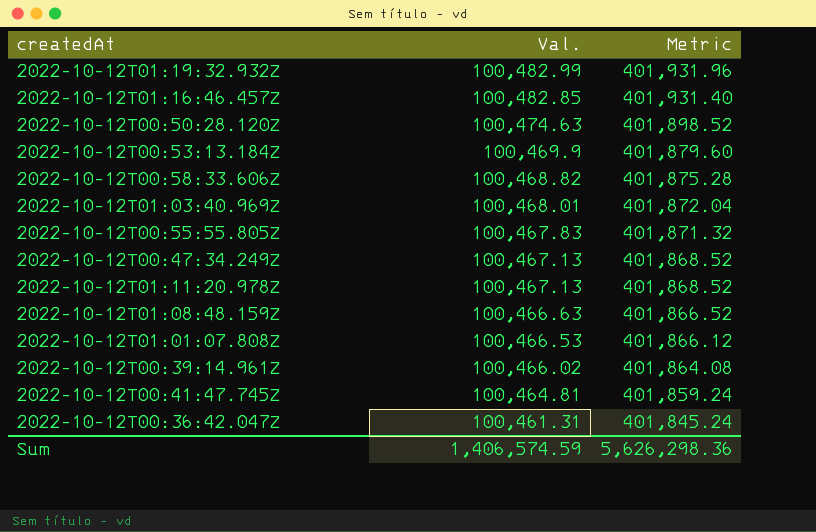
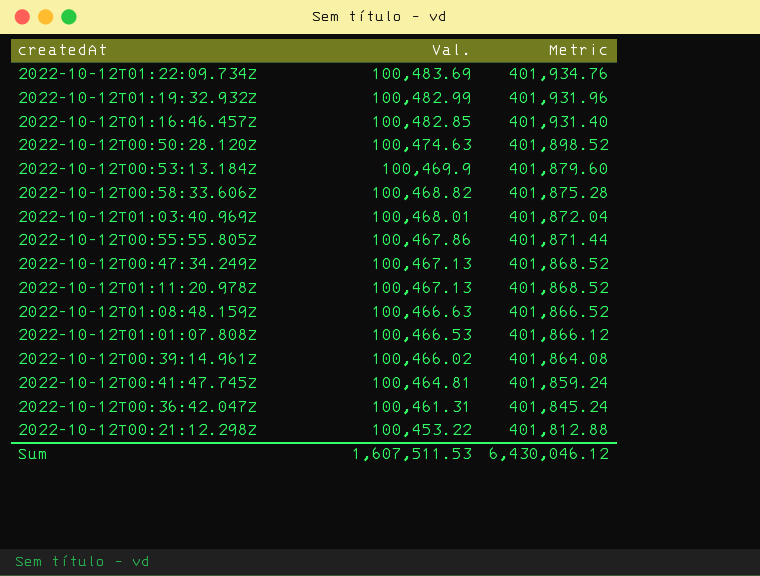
row 2022-10-12T01:22:09.734Z: none -> 100,483.69 | 401,934.76
2022-10-12T00:55:55.805Z | Val.: 100,467.83 -> 100,467.86
2022-10-12T00:55:55.805Z | Metric: 401,871.32 -> 401,871.44
row 2022-10-12T00:21:12.298Z: none -> 100,453.22 | 401,812.88
Sum | Val.: 1,406,574.59 -> 1,607,511.53
Sum | Metric: 5,626,298.36 -> 6,430,046.12

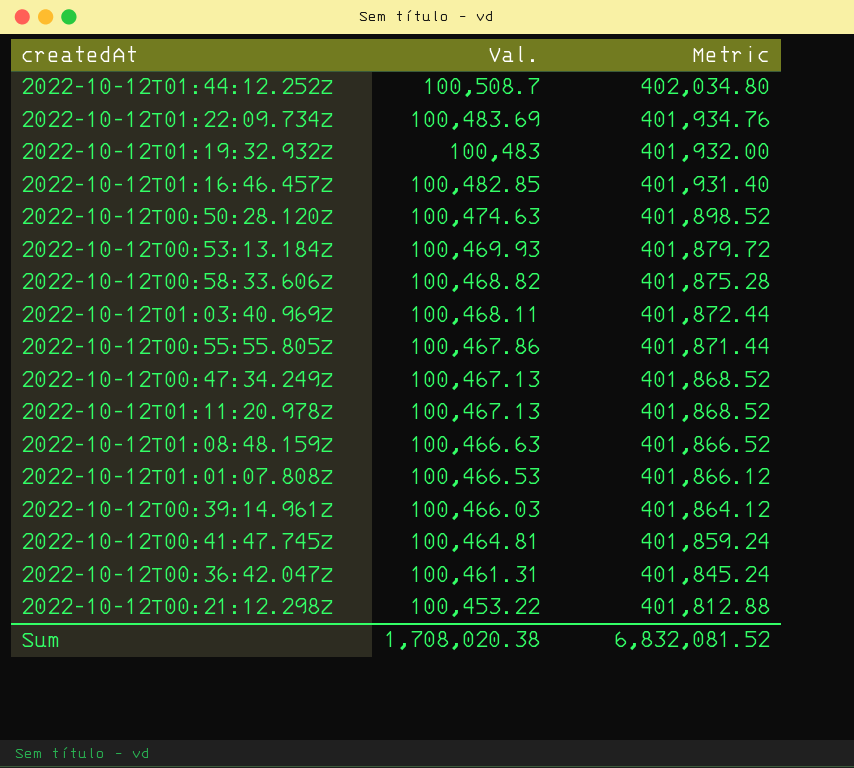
row 2022-10-12T01:44:12.252Z: none -> 100,508.7 | 402,034.80
2022-10-12T01:19:32.932Z | Val.: 100,482.99 -> 100,483
2022-10-12T01:19:32.932Z | Metric: 401,931.96 -> 401,932.00
2022-10-12T00:53:13.184Z | Val.: 100,469.9 -> 100,469.93
2022-10-12T00:53:13.184Z | Metric: 401,879.60 -> 401,879.72
2022-10-12T01:03:40.969Z | Val.: 100,468.01 -> 100,468.11
2022-10-12T01:03:40.969Z | Metric: 401,872.04 -> 401,872.44
2022-10-12T00:39:14.961Z | Val.: 100,466.02 -> 100,466.03
2022-10-12T00:39:14.961Z | Metric: 401,864.08 -> 401,864.12
Sum | Val.: 1,607,511.53 -> 1,708,020.38
Sum | Metric: 6,430,046.12 -> 6,832,081.52

